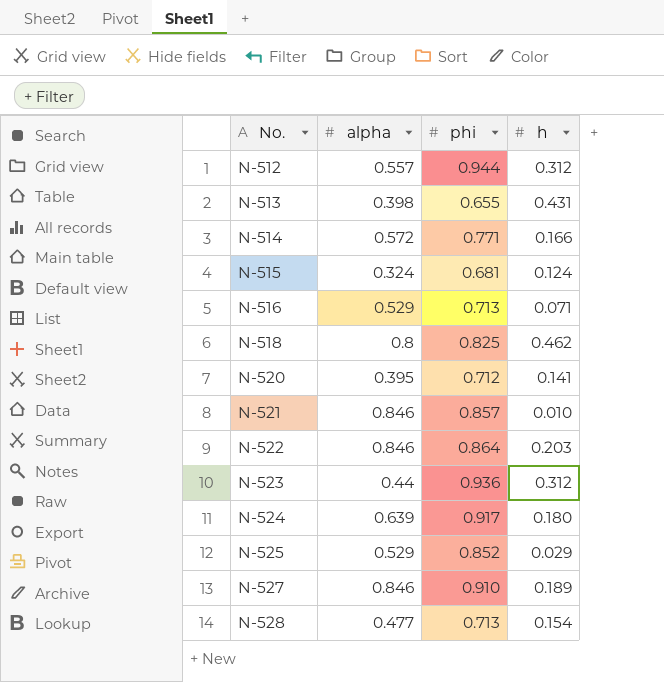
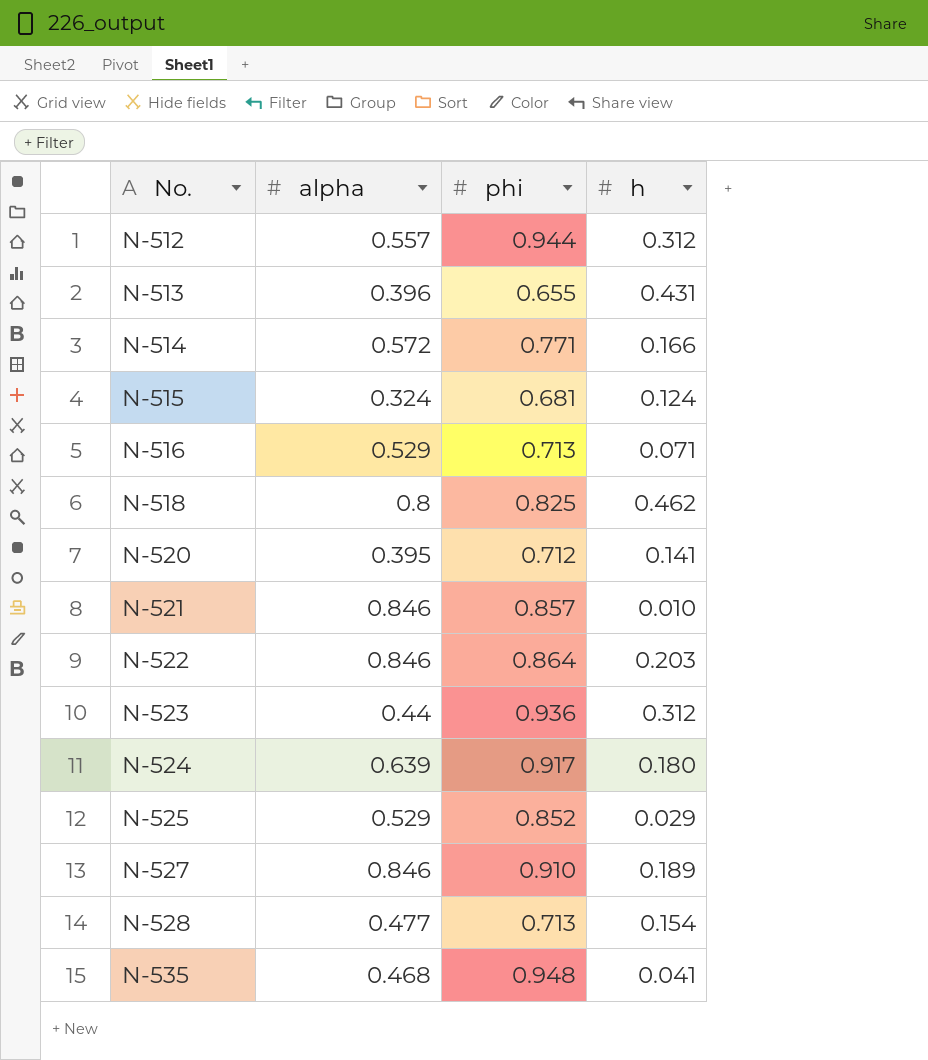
N-513 | alpha: 0.398 -> 0.396
row N-535: none -> 0.468 | 0.948 | 0.041

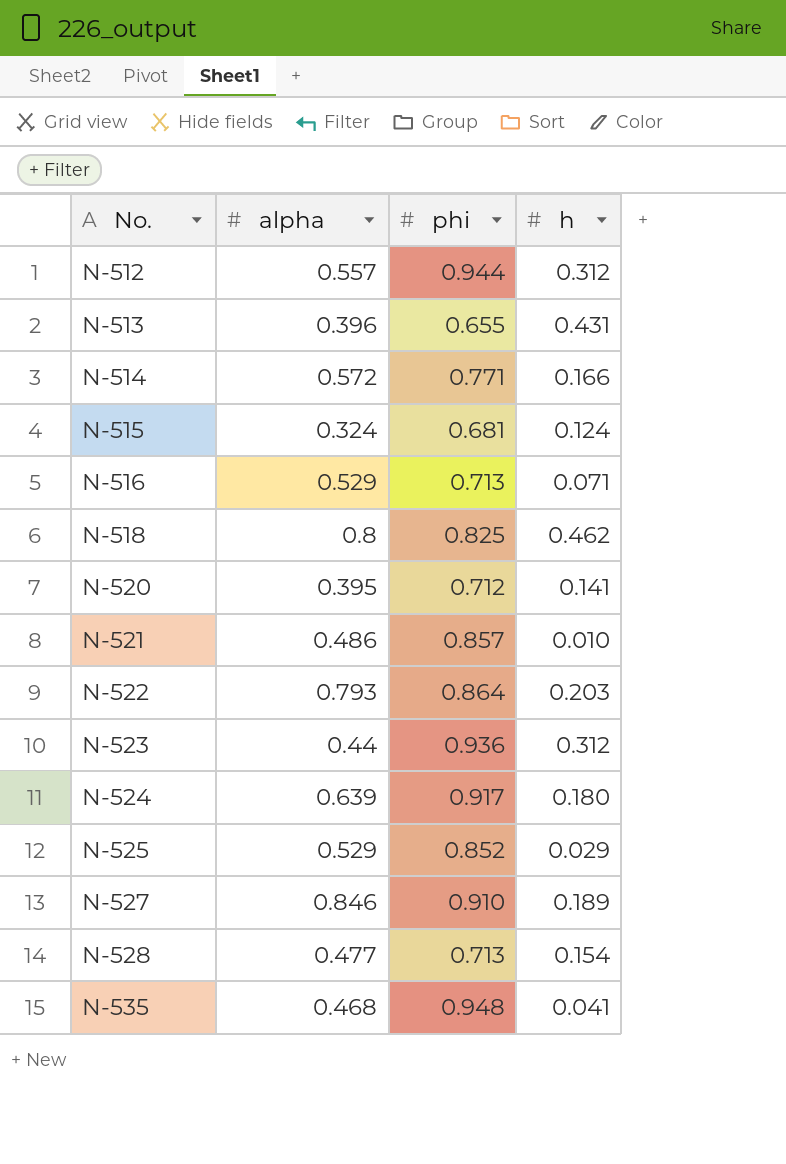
N-521 | alpha: 0.846 -> 0.486
N-522 | alpha: 0.846 -> 0.793

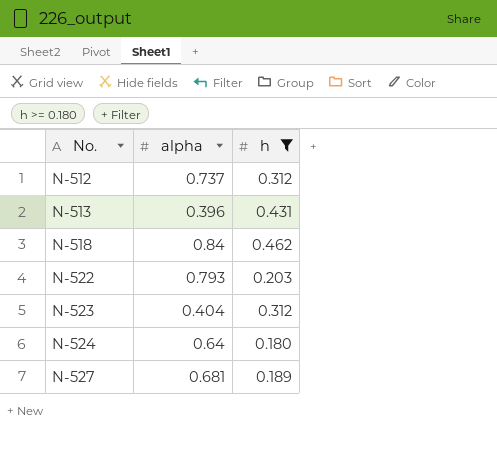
filter: none -> h >= 0.180
column phi | position: 3 -> none
N-512 | alpha: 0.557 -> 0.737
N-518 | alpha: 0.8 -> 0.84
N-523 | alpha: 0.44 -> 0.404
N-524 | alpha: 0.639 -> 0.64
N-527 | alpha: 0.846 -> 0.681

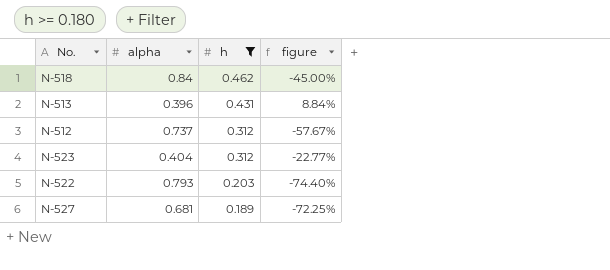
row order: No. ascending -> h descending
column figure | formula: none -> ([h] - [alpha]) / [alpha]
row N-524: 0.64 | 0.180 -> none

